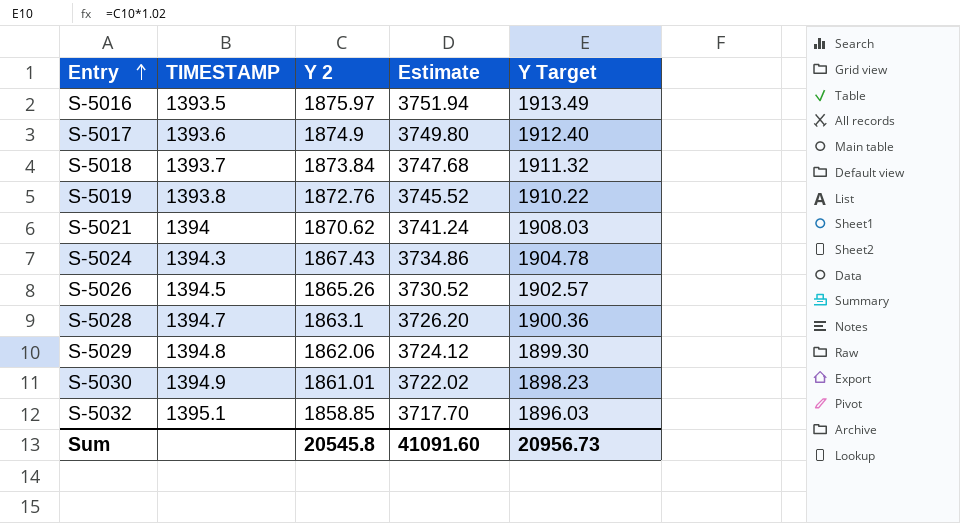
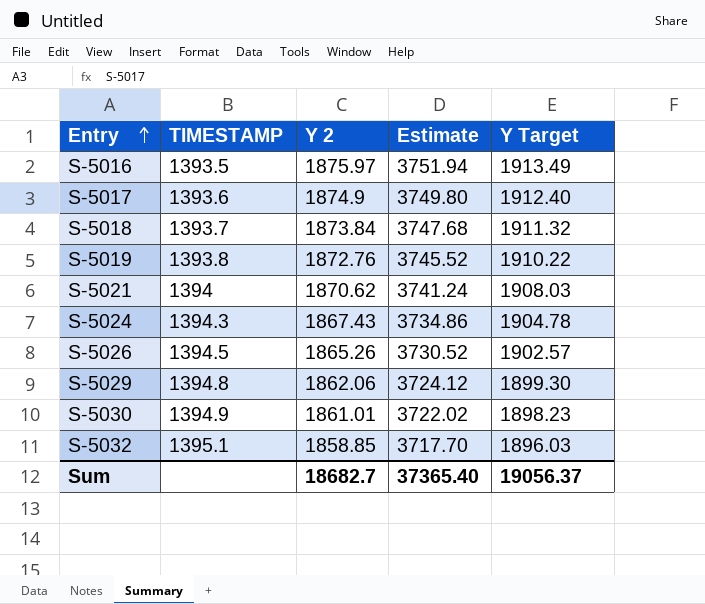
row S-5028: 1394.7 | 1863.1 | 3726.20 | 1900.36 -> none
Sum | Y 2: 20545.8 -> 18682.7
Sum | Estimate: 41091.60 -> 37365.40
Sum | Y Target: 20956.73 -> 19056.37

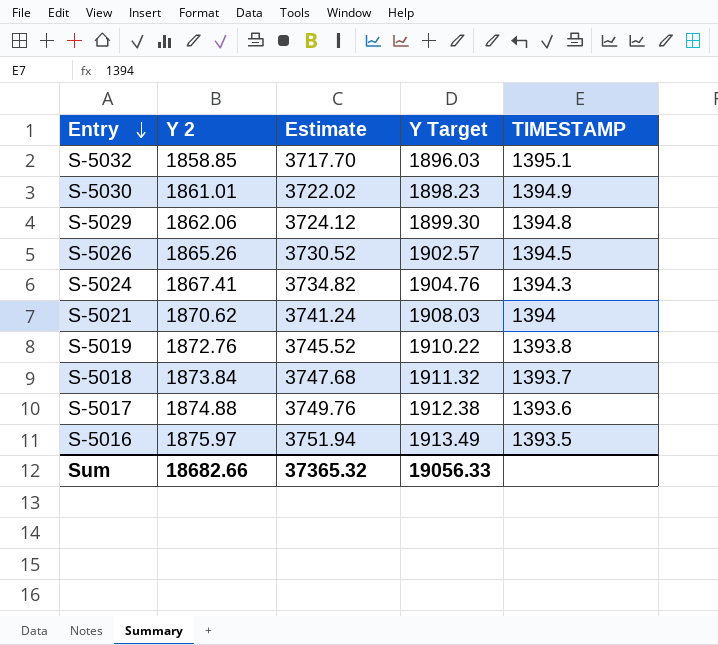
row order: Entry ascending -> Entry descending
column TIMESTAMP | position: 2 -> 5
S-5024 | Y 2: 1867.43 -> 1867.41
S-5024 | Estimate: 3734.86 -> 3734.82
S-5024 | Y Target: 1904.78 -> 1904.76
S-5017 | Y 2: 1874.9 -> 1874.88
S-5017 | Estimate: 3749.80 -> 3749.76
S-5017 | Y Target: 1912.40 -> 1912.38
Sum | Y 2: 18682.7 -> 18682.66
Sum | Estimate: 37365.40 -> 37365.32
Sum | Y Target: 19056.37 -> 19056.33

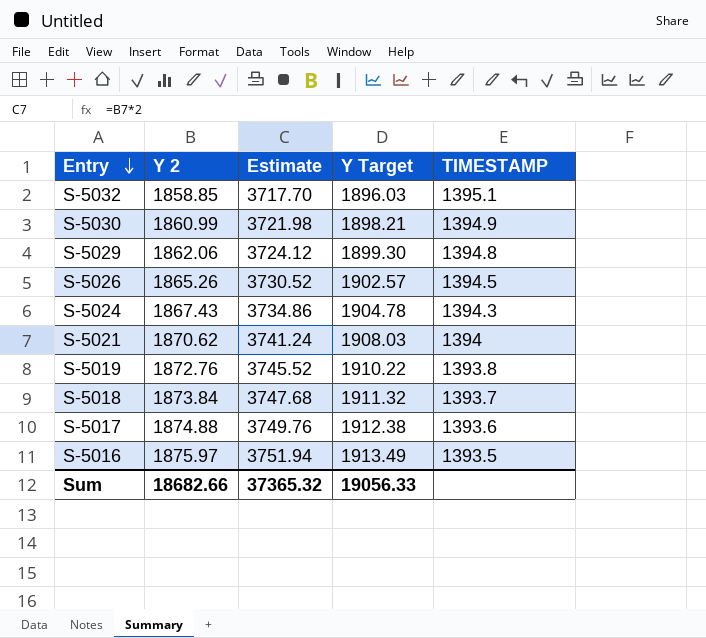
S-5030 | Y 2: 1861.01 -> 1860.99
S-5030 | Estimate: 3722.02 -> 3721.98
S-5030 | Y Target: 1898.23 -> 1898.21
S-5024 | Y 2: 1867.41 -> 1867.43
S-5024 | Estimate: 3734.82 -> 3734.86
S-5024 | Y Target: 1904.76 -> 1904.78

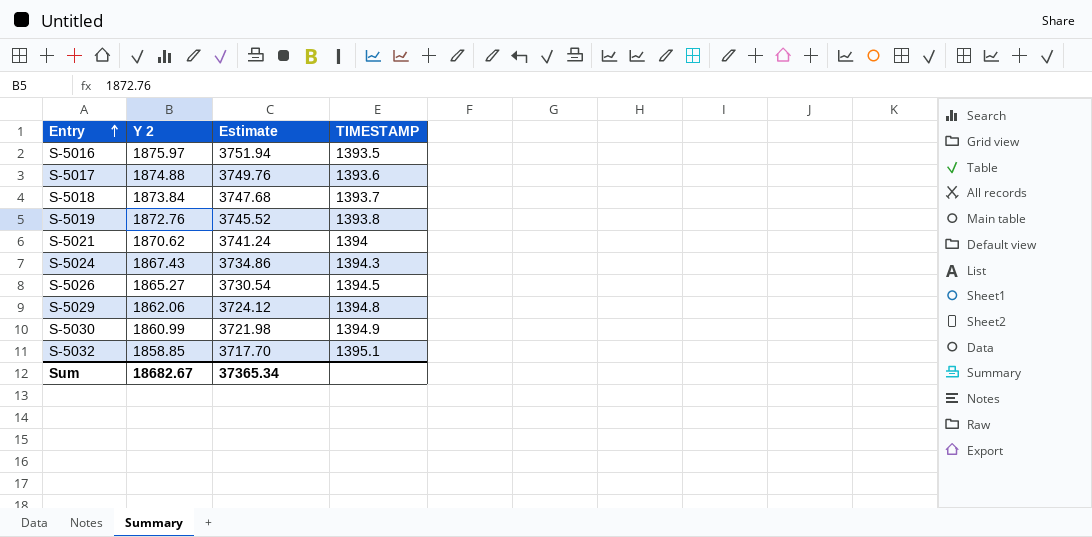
row order: Entry descending -> Entry ascending
column Y Target | formula: [Y 2] * 1.02 -> none
S-5026 | Y 2: 1865.26 -> 1865.27
S-5026 | Estimate: 3730.52 -> 3730.54
Sum | Y 2: 18682.66 -> 18682.67
Sum | Estimate: 37365.32 -> 37365.34

